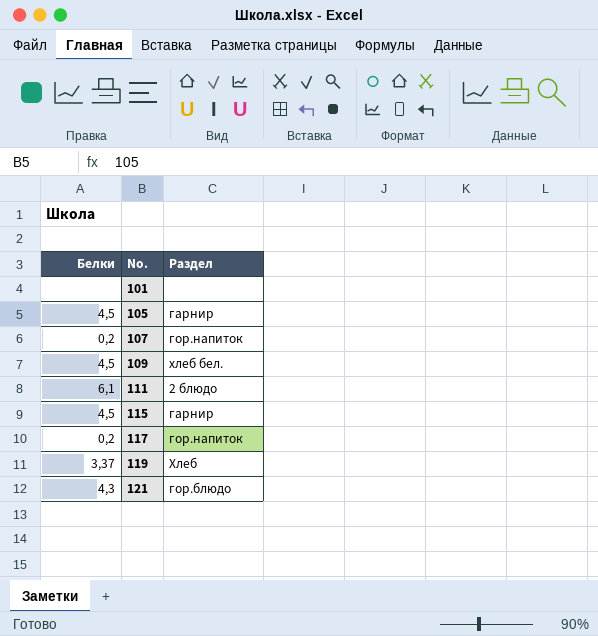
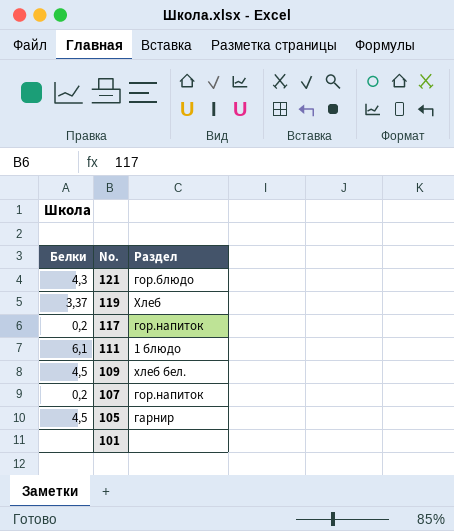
row order: No. ascending -> No. descending
row 115: 4,5 | гарнир -> none
111 | Раздел: 2 блюдо -> 1 блюдо

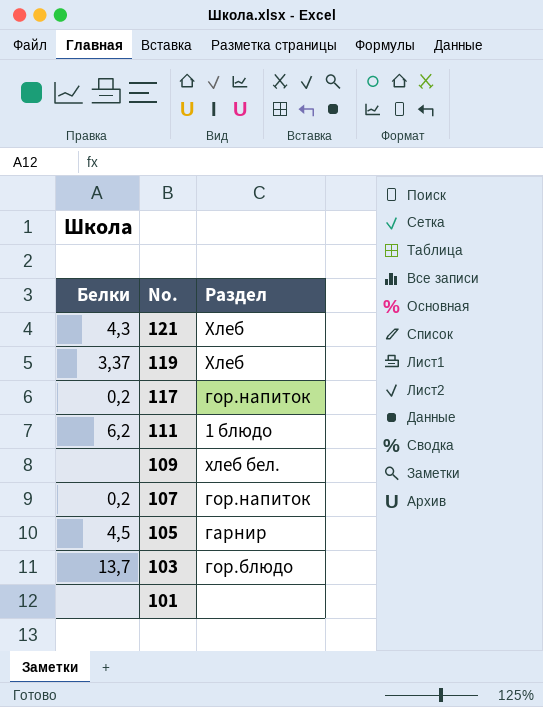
121 | Раздел: гор.блюдо -> Хлеб
111 | Белки: 6,1 -> 6,2
109 | Белки: 4,5 -> none
row 103: none -> 13,7 | гор.блюдо

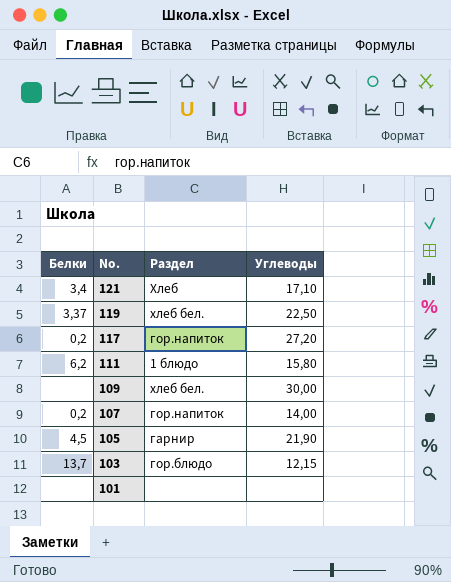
column Углеводы | position: none -> 4
121 | Белки: 4,3 -> 3,4
119 | Раздел: Хлеб -> хлеб бел.

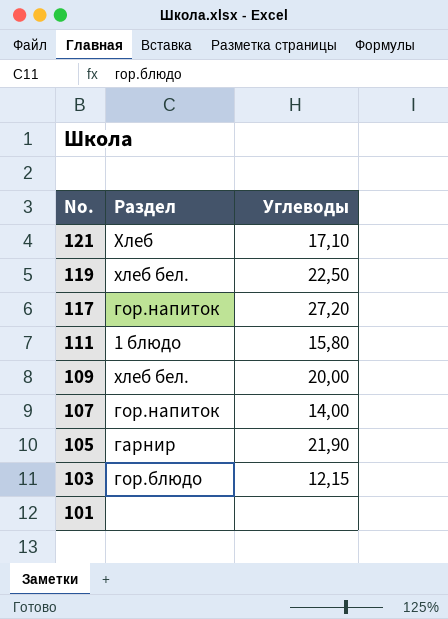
column Белки | position: 1 -> none
109 | Углеводы: 30,00 -> 20,00

